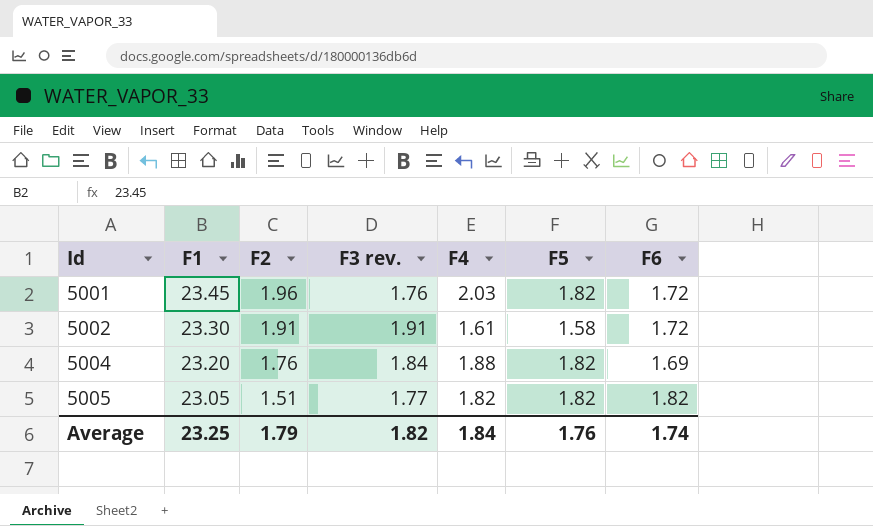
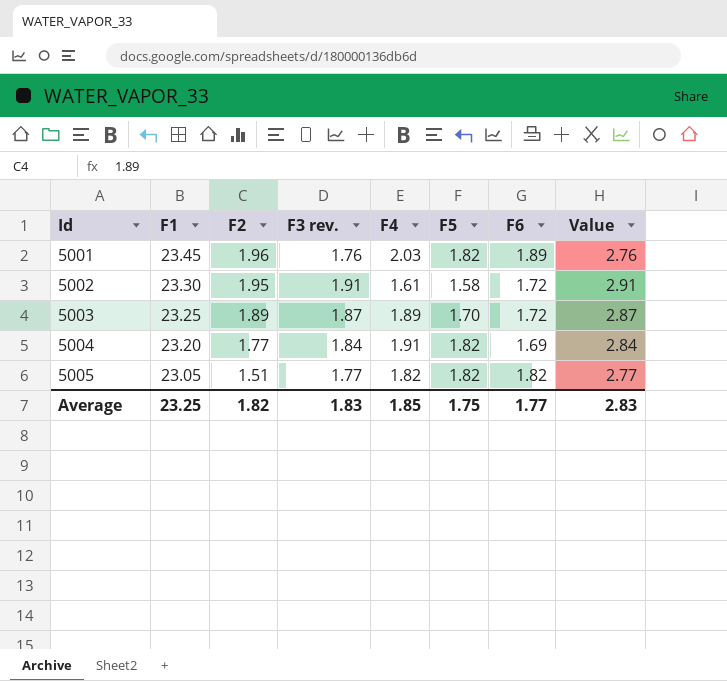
column Value | formula: none -> [F3 rev.] + 1
5001 | F6: 1.72 -> 1.89
5002 | F2: 1.91 -> 1.95
row 5003: none -> 23.25 | 1.89 | 1.87 | 1.89 | 1.70 | 1.72 | 2.87
5004 | F2: 1.76 -> 1.77
5004 | F4: 1.88 -> 1.91
Average | F2: 1.79 -> 1.82
Average | F3 rev.: 1.82 -> 1.83
Average | F4: 1.84 -> 1.85
Average | F5: 1.76 -> 1.75
Average | F6: 1.74 -> 1.77

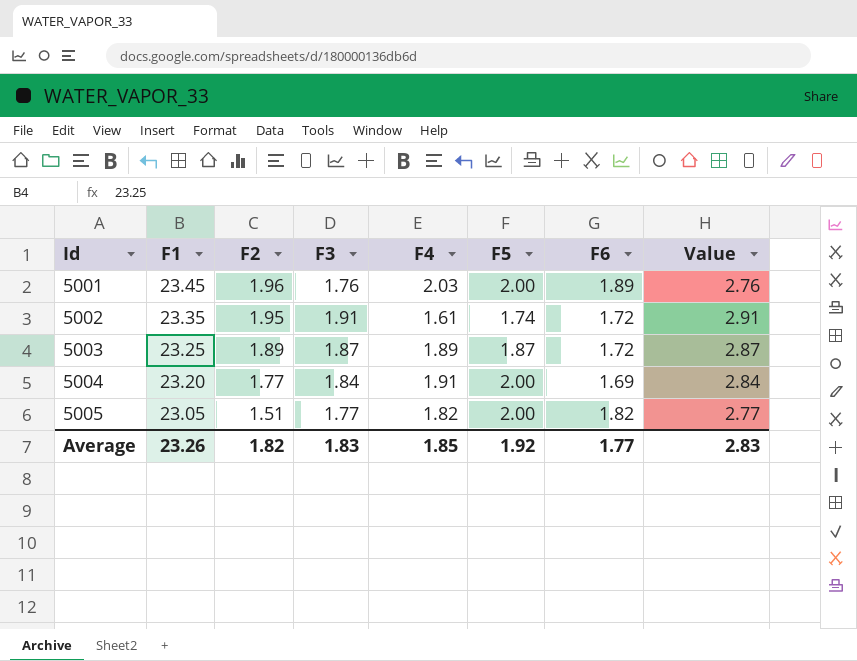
column name: F3 rev. -> F3
5001 | F5: 1.82 -> 2.00
5002 | F1: 23.30 -> 23.35
5002 | F5: 1.58 -> 1.74
5003 | F5: 1.70 -> 1.87
5004 | F5: 1.82 -> 2.00
5005 | F5: 1.82 -> 2.00
Average | F1: 23.25 -> 23.26
Average | F5: 1.75 -> 1.92

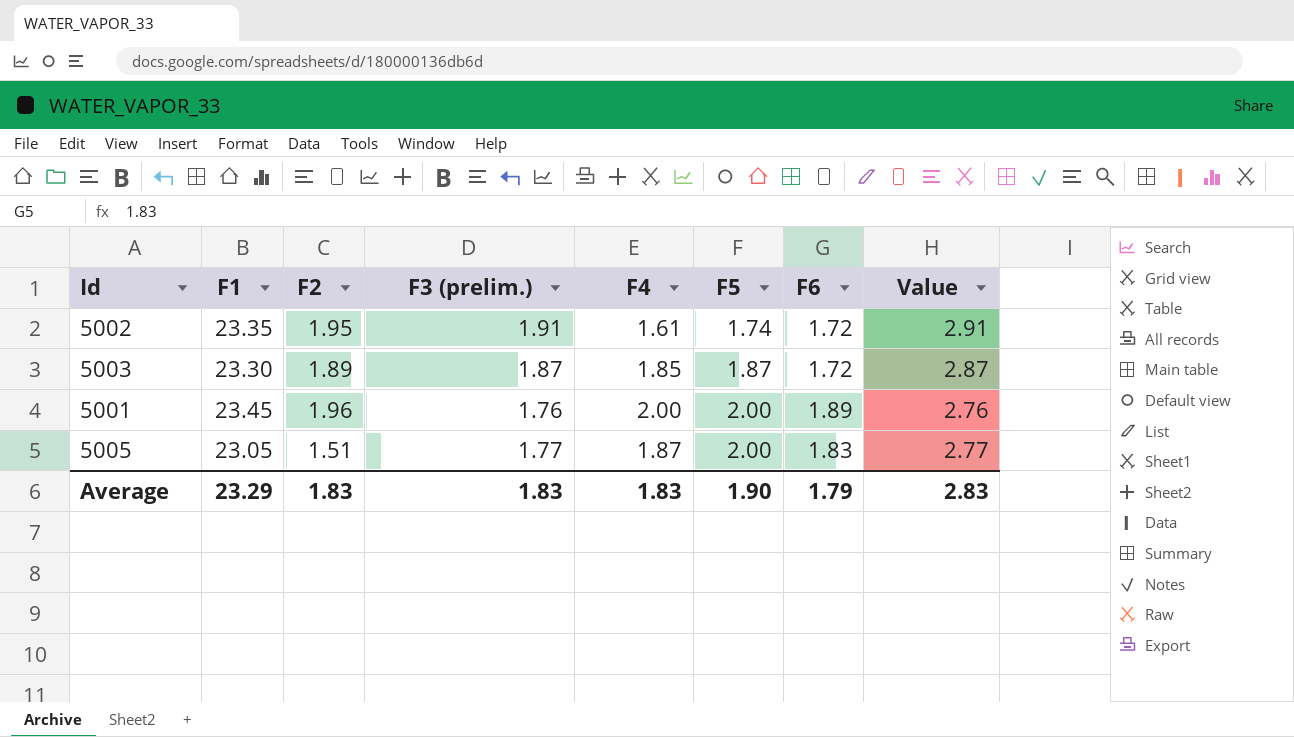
row order: Id ascending -> F5 ascending
column name: F3 -> F3 (prelim.)
row 5004: 23.20 | 1.77 | 1.84 | 1.91 | 2.00 | 1.69 | 2.84 -> none
5003 | F1: 23.25 -> 23.30
5003 | F4: 1.89 -> 1.85
5001 | F4: 2.03 -> 2.00
5005 | F4: 1.82 -> 1.87
5005 | F6: 1.82 -> 1.83
Average | F1: 23.26 -> 23.29
Average | F2: 1.82 -> 1.83
Average | F4: 1.85 -> 1.83
Average | F5: 1.92 -> 1.90
Average | F6: 1.77 -> 1.79

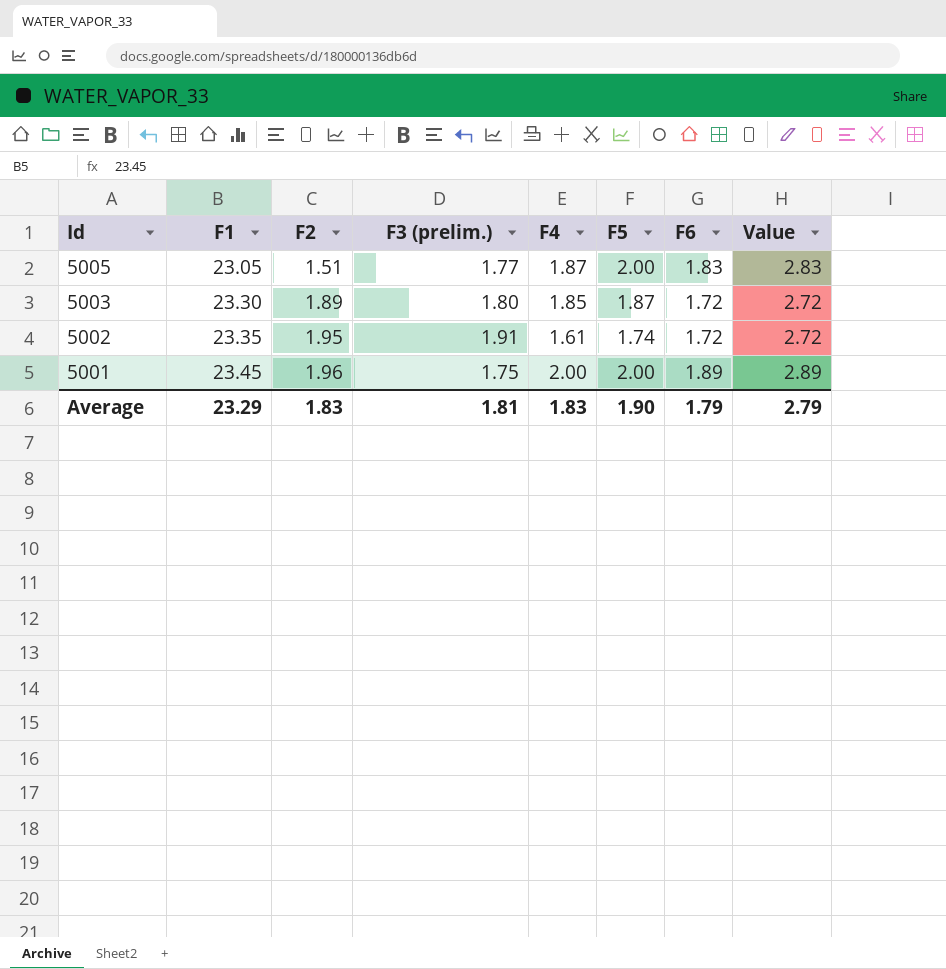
row order: F5 ascending -> Id descending
column Value | formula: [F3 (prelim.)] + 1 -> [F6] + 1
5003 | F3 (prelim.): 1.87 -> 1.80
5001 | F3 (prelim.): 1.76 -> 1.75
Average | F3 (prelim.): 1.83 -> 1.81
Average | Value: 2.83 -> 2.79

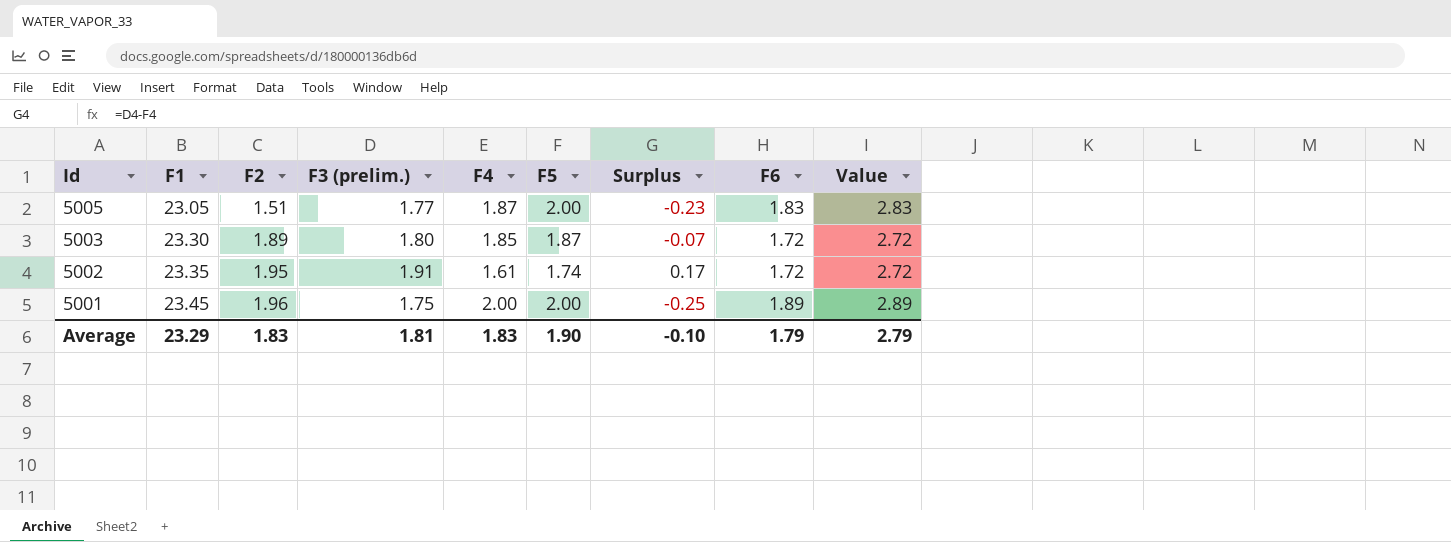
column Surplus | formula: none -> [F3 (prelim.)] - [F5]

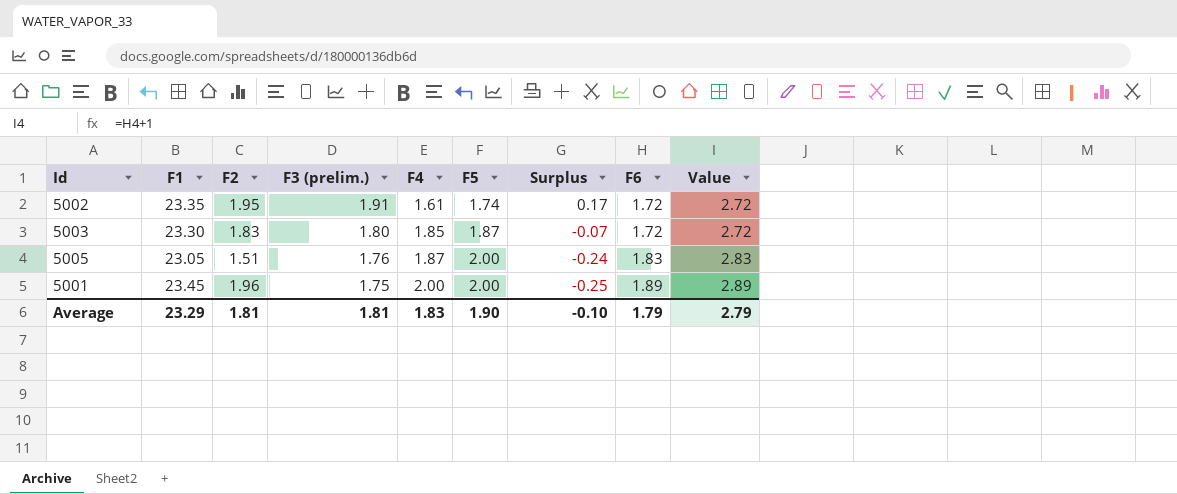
row order: Id descending -> F3 (prelim.) descending
5003 | F2: 1.89 -> 1.83
5005 | F3 (prelim.): 1.77 -> 1.76
5005 | Surplus: -0.23 -> -0.24
Average | F2: 1.83 -> 1.81

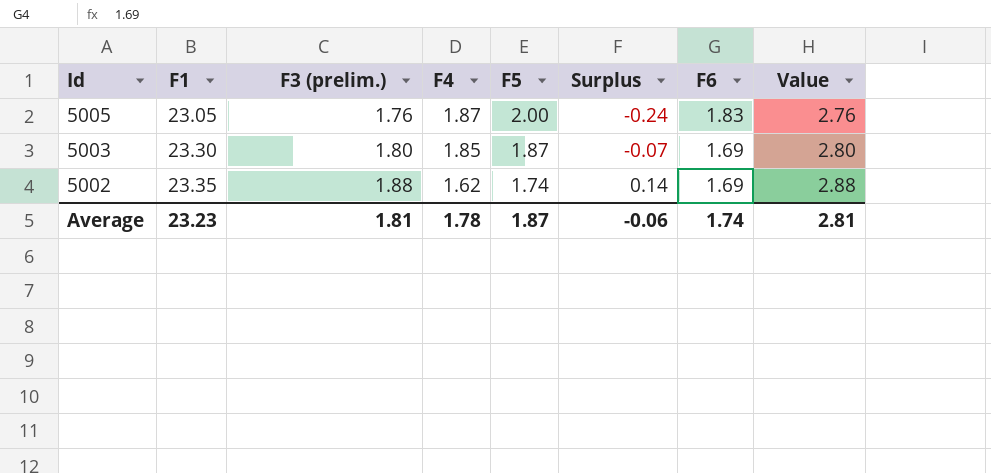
row order: F3 (prelim.) descending -> Id descending
column F2 | position: 3 -> none
column Value | formula: [F6] + 1 -> [F3 (prelim.)] + 1
row 5001: 23.45 | 1.96 | 1.75 | 2.00 | 2.00 | -0.25 | 1.89 | 2.89 -> none
5003 | F6: 1.72 -> 1.69
5002 | F3 (prelim.): 1.91 -> 1.88
5002 | F4: 1.61 -> 1.62
5002 | Surplus: 0.17 -> 0.14
5002 | F6: 1.72 -> 1.69
Average | F1: 23.29 -> 23.23
Average | F4: 1.83 -> 1.78
Average | F5: 1.90 -> 1.87
Average | Surplus: -0.10 -> -0.06
Average | F6: 1.79 -> 1.74
Average | Value: 2.79 -> 2.81

